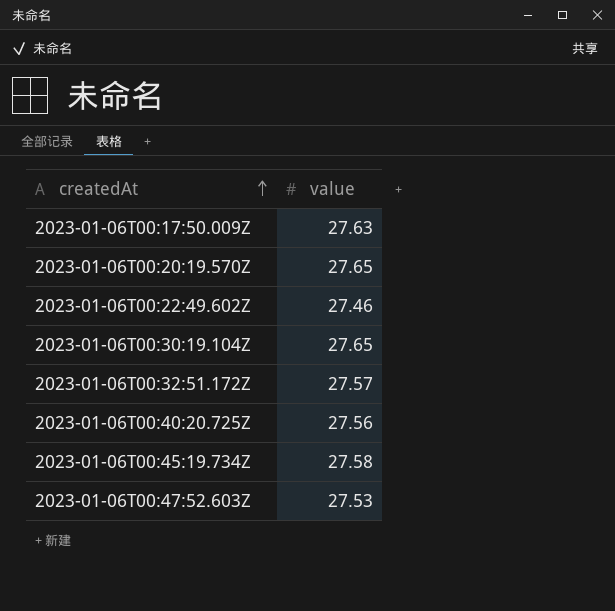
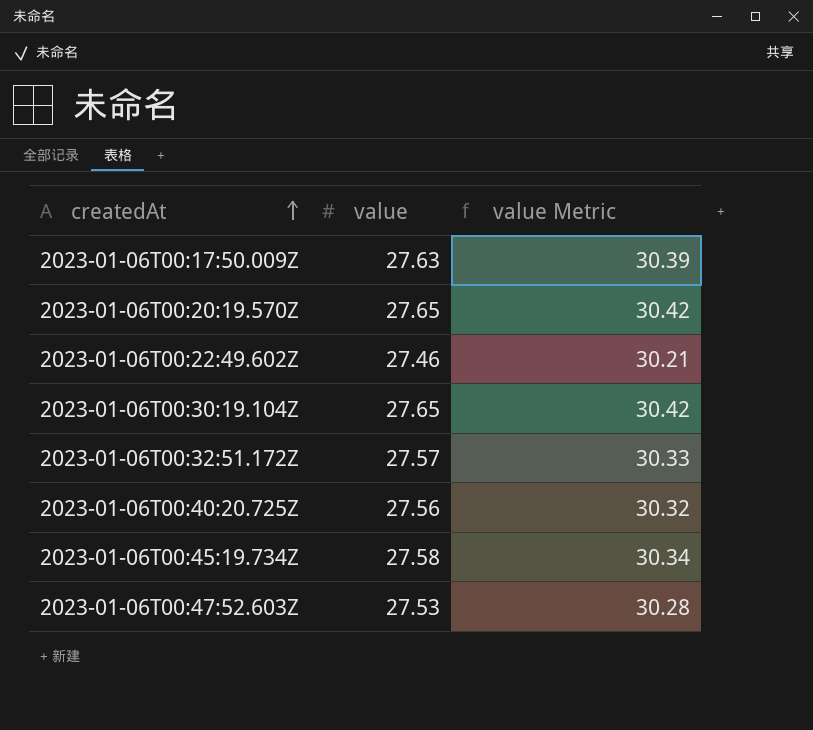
column value Metric | formula: none -> [value] * 1.1

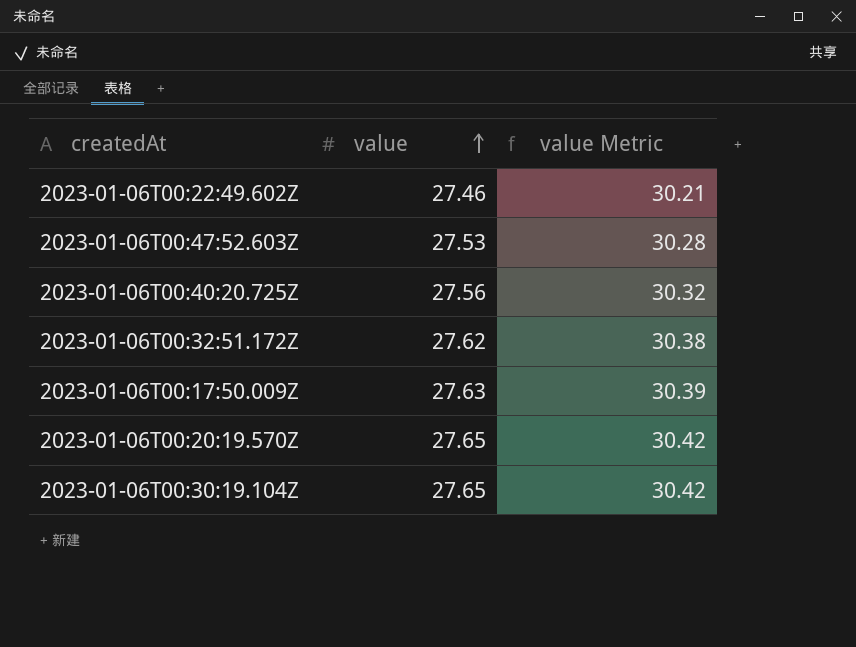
row order: createdAt ascending -> value ascending
row 2023-01-06T00:45:19.734Z: 27.58 | 30.34 -> none
2023-01-06T00:32:51.172Z | value: 27.57 -> 27.62
2023-01-06T00:32:51.172Z | value Metric: 30.33 -> 30.38

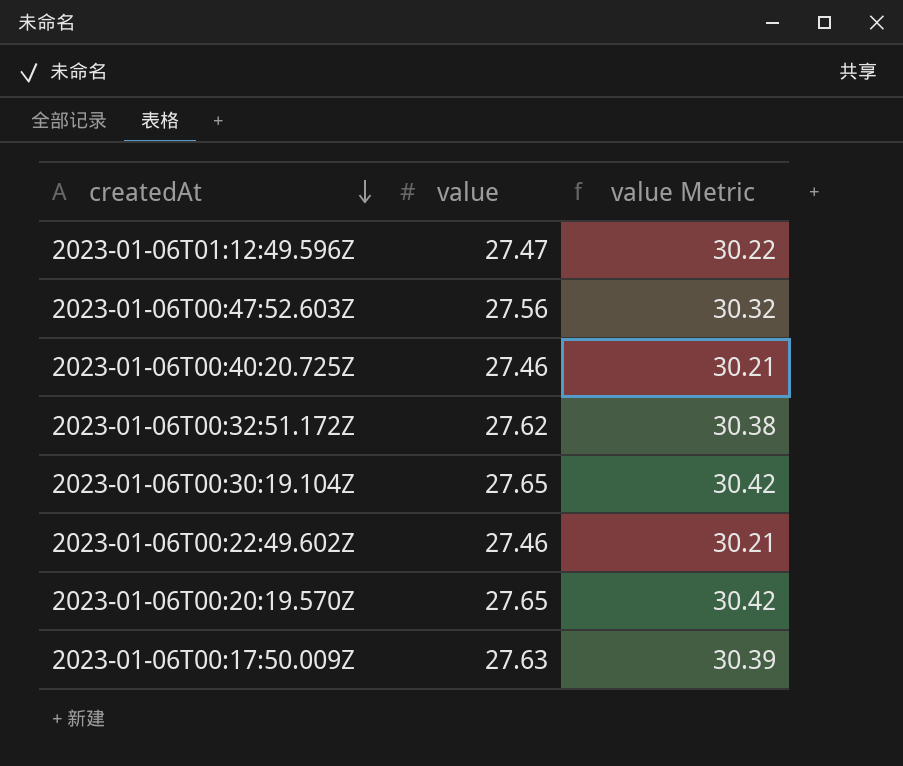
row order: value ascending -> createdAt descending
row 2023-01-06T01:12:49.596Z: none -> 27.47 | 30.22
2023-01-06T00:47:52.603Z | value: 27.53 -> 27.56
2023-01-06T00:47:52.603Z | value Metric: 30.28 -> 30.32
2023-01-06T00:40:20.725Z | value: 27.56 -> 27.46
2023-01-06T00:40:20.725Z | value Metric: 30.32 -> 30.21

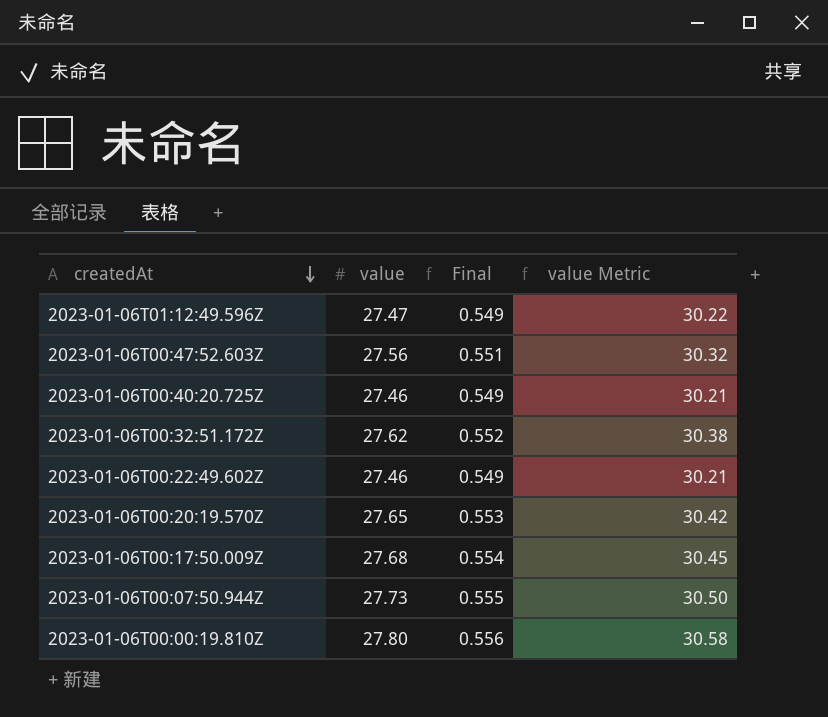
column Final | formula: none -> [value] * 0.02
row 2023-01-06T00:30:19.104Z: 27.65 | 30.42 -> none
2023-01-06T00:17:50.009Z | value: 27.63 -> 27.68
2023-01-06T00:17:50.009Z | value Metric: 30.39 -> 30.45
row 2023-01-06T00:07:50.944Z: none -> 27.73 | 0.555 | 30.50
row 2023-01-06T00:00:19.810Z: none -> 27.80 | 0.556 | 30.58

